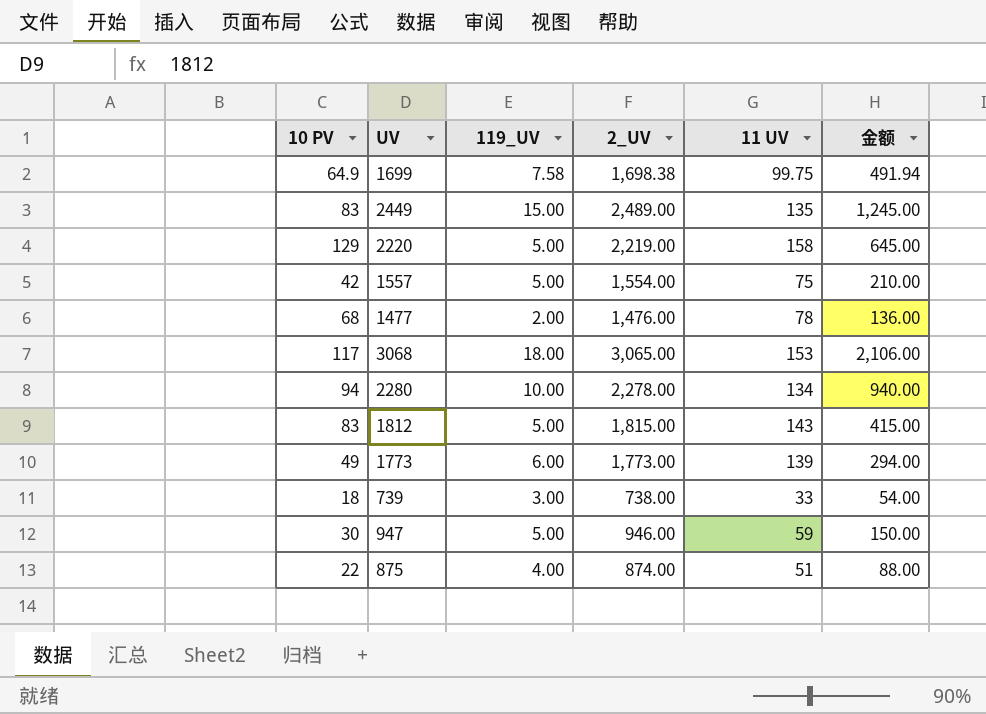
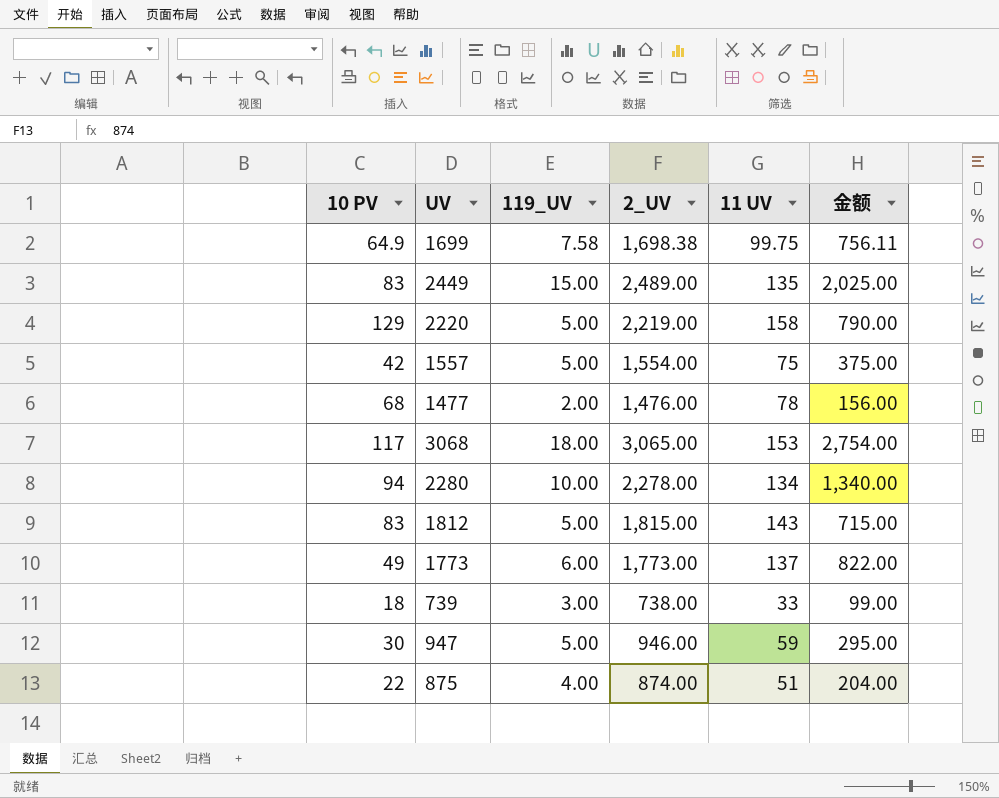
column 金额 | formula: [10 PV] * [119_UV] -> [119_UV] * [11 UV]
1773 | 11 UV: 139 -> 137

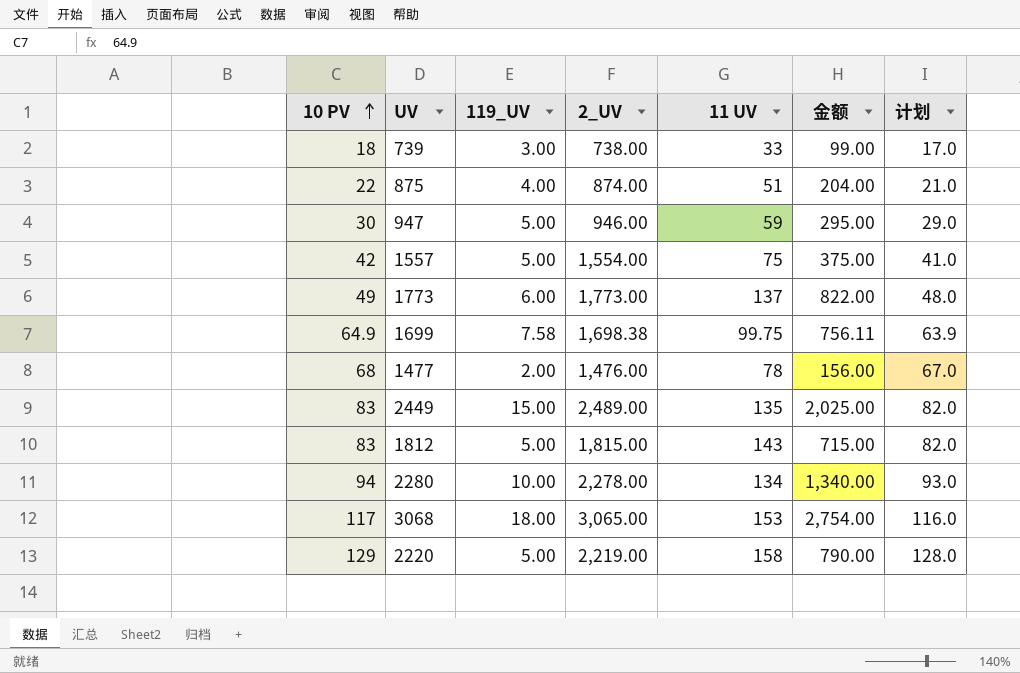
row order: none -> 10 PV ascending
column 计划 | formula: none -> [10 PV] - 1

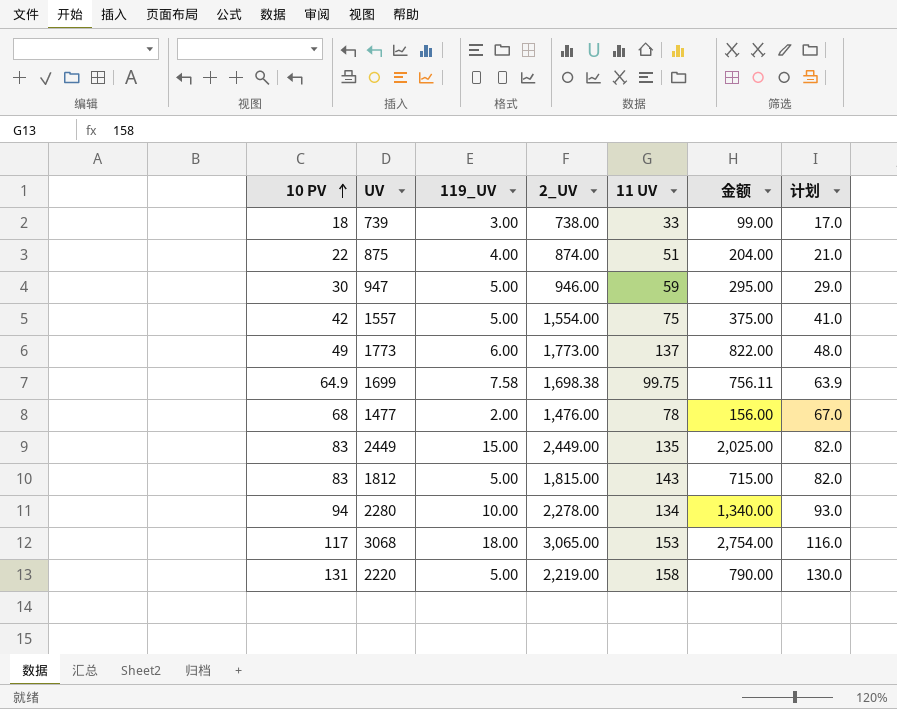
2449 | 2_UV: 2,489.00 -> 2,449.00
2220 | 10 PV: 129 -> 131
2220 | 计划: 128.0 -> 130.0

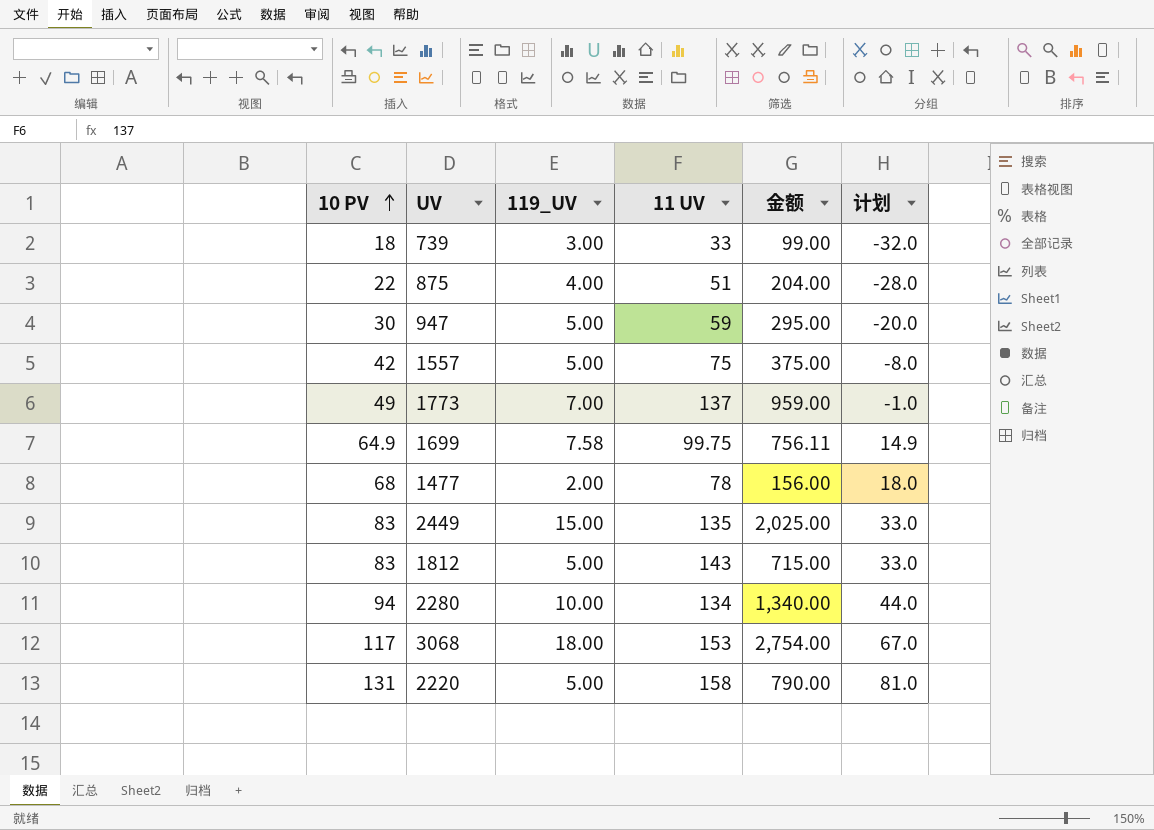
column 2_UV | position: 4 -> none
column 计划 | formula: [10 PV] - 1 -> [10 PV] - 50
1773 | 119_UV: 6.00 -> 7.00
1773 | 金额: 822.00 -> 959.00

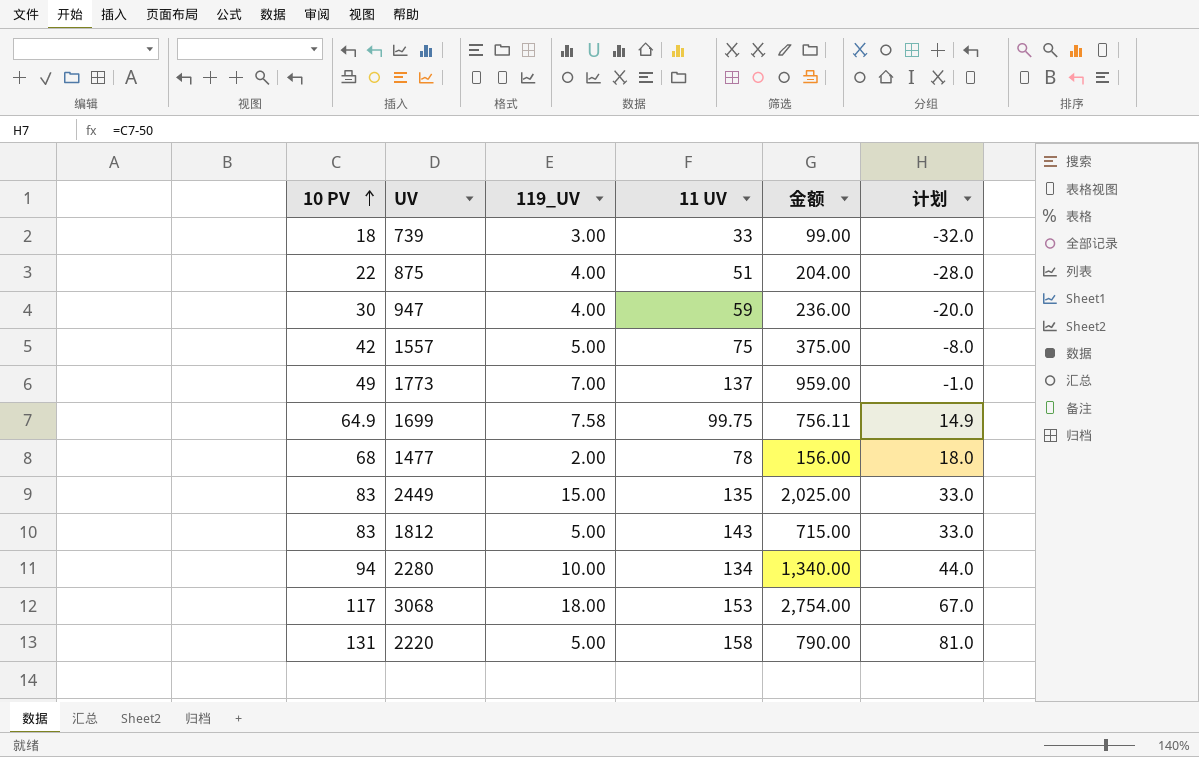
947 | 119_UV: 5.00 -> 4.00
947 | 金额: 295.00 -> 236.00

